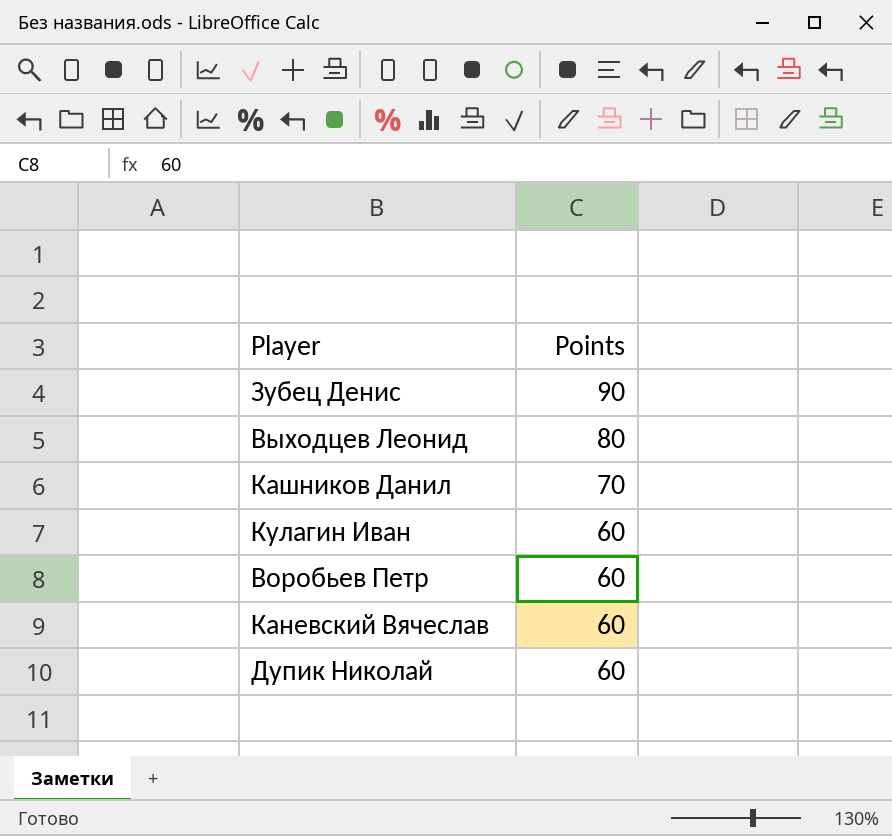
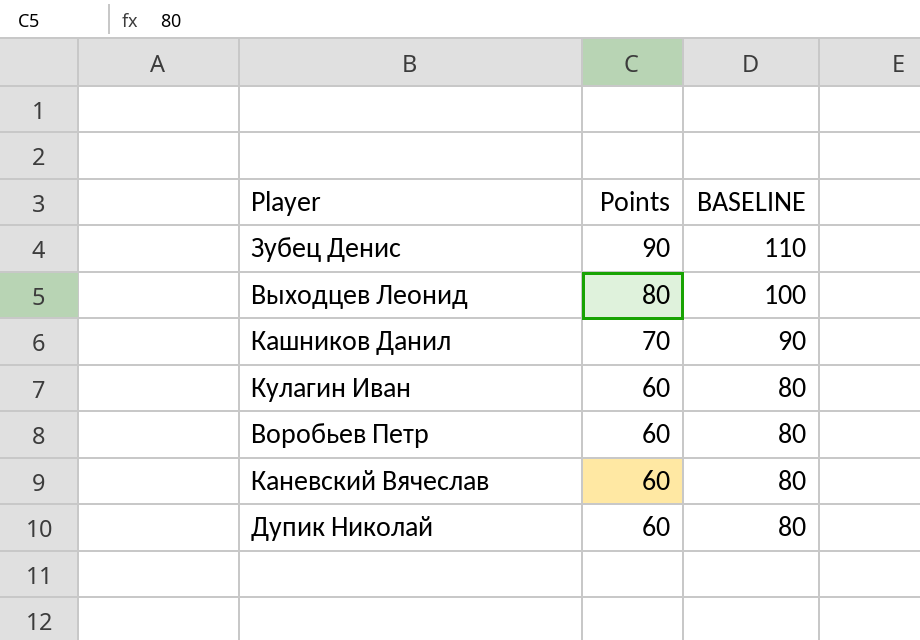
column BASELINE | formula: none -> [Points] + 20

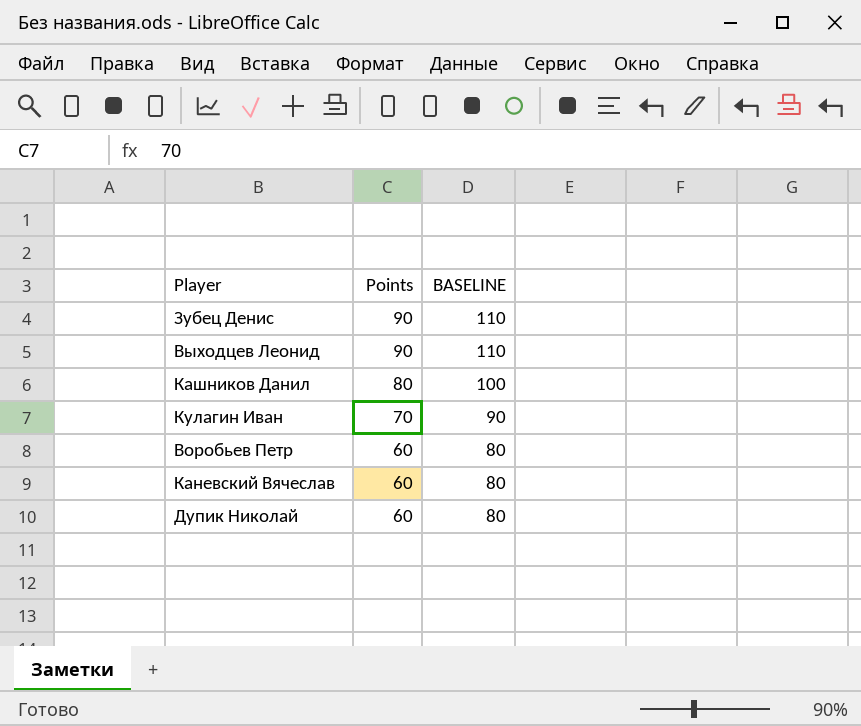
Выходцев Леонид | Points: 80 -> 90
Выходцев Леонид | BASELINE: 100 -> 110
Кашников Данил | Points: 70 -> 80
Кашников Данил | BASELINE: 90 -> 100
Кулагин Иван | Points: 60 -> 70
Кулагин Иван | BASELINE: 80 -> 90

